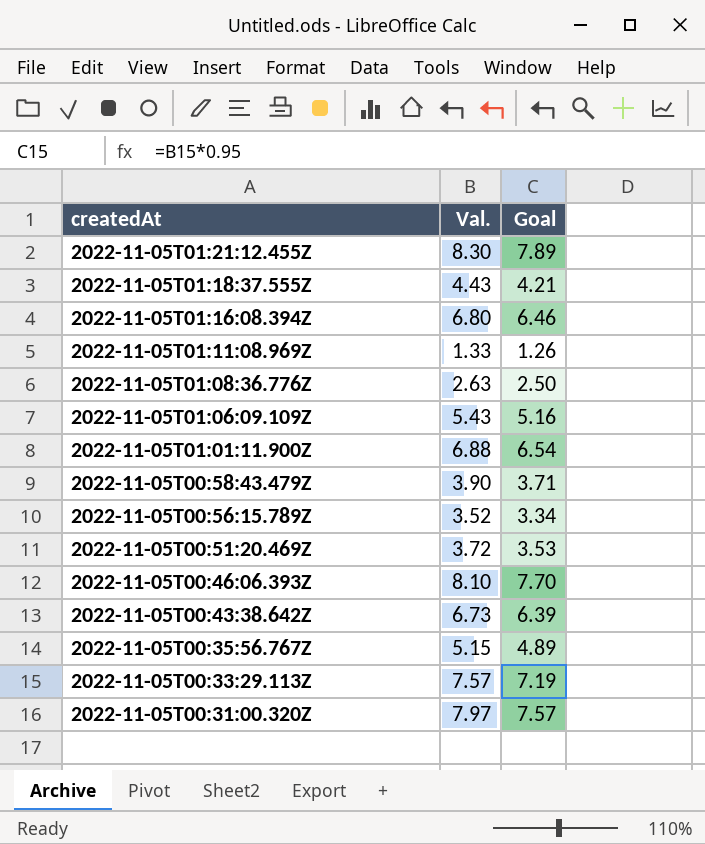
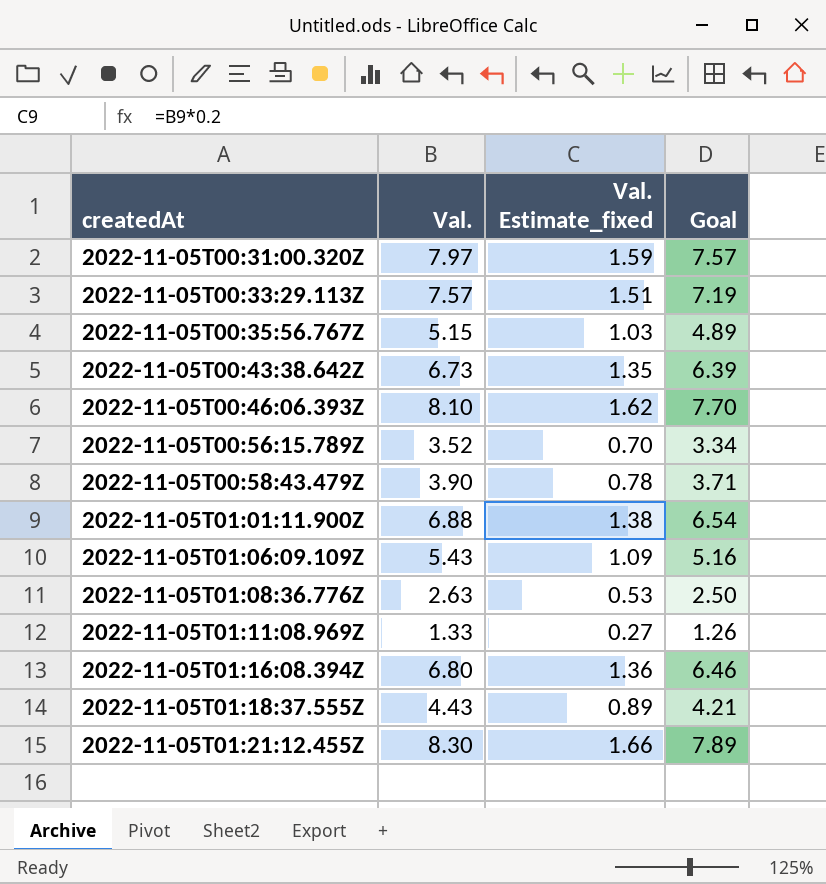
row order: createdAt descending -> createdAt ascending
column Val. Estimate_fixed | formula: none -> [Val.] * 0.2
row 2022-11-05T00:51:20.469Z: 3.72 | 3.53 -> none

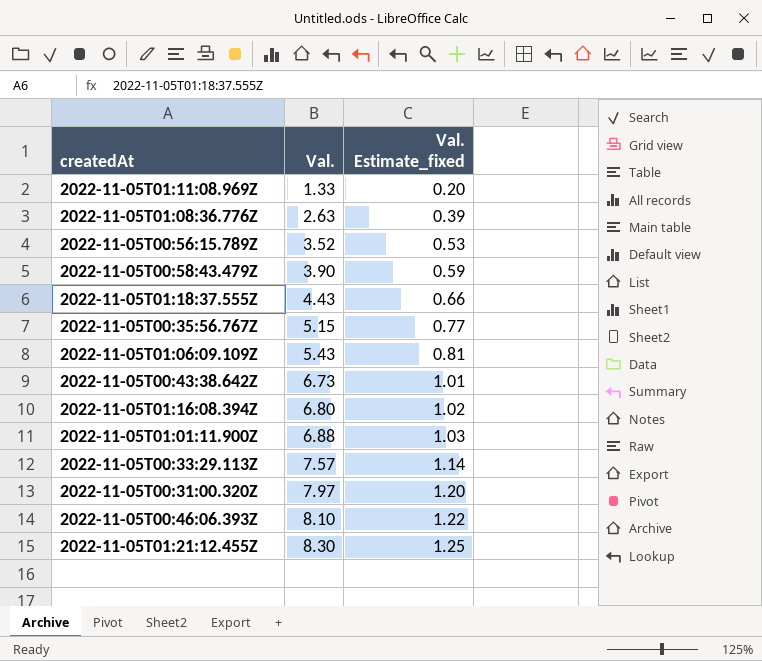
row order: createdAt ascending -> Val. ascending
column Goal | formula: [Val.] * 0.95 -> none
column Val. Estimate_fixed | formula: [Val.] * 0.2 -> [Val.] * 0.15

